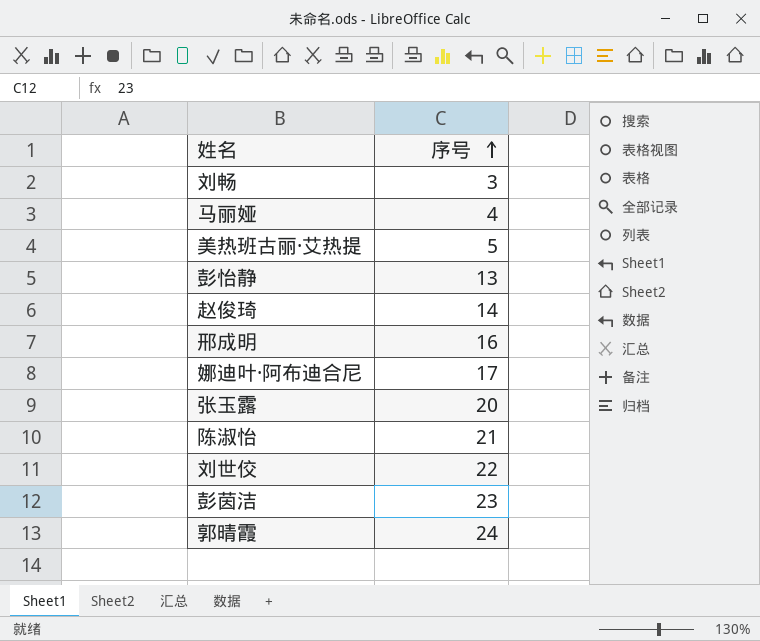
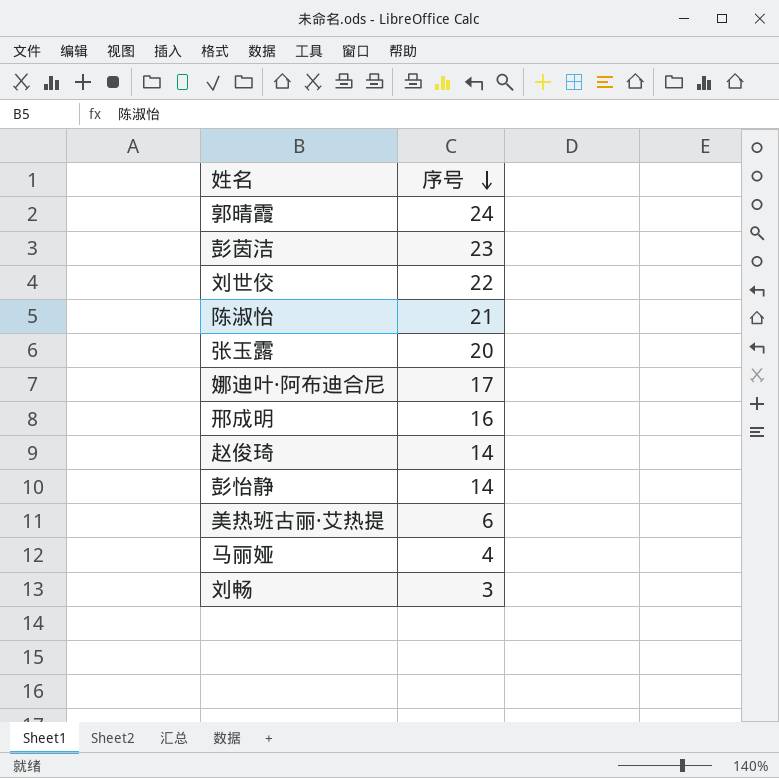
row order: 序号 ascending -> 序号 descending
彭怡静 | 序号: 13 -> 14
美热班古丽·艾热提 | 序号: 5 -> 6

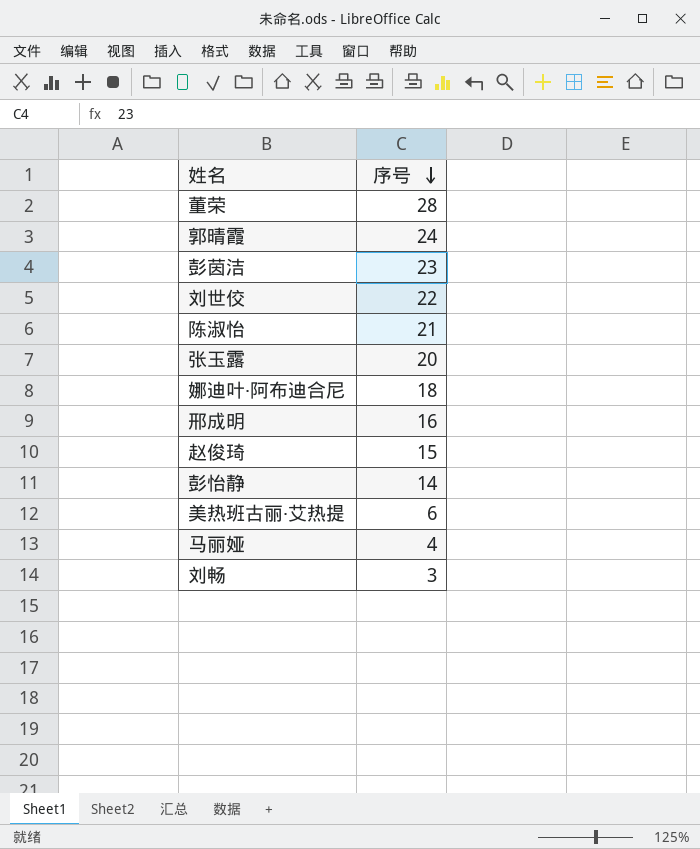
row 董荣: none -> 28
娜迪叶·阿布迪合尼 | 序号: 17 -> 18
赵俊琦 | 序号: 14 -> 15

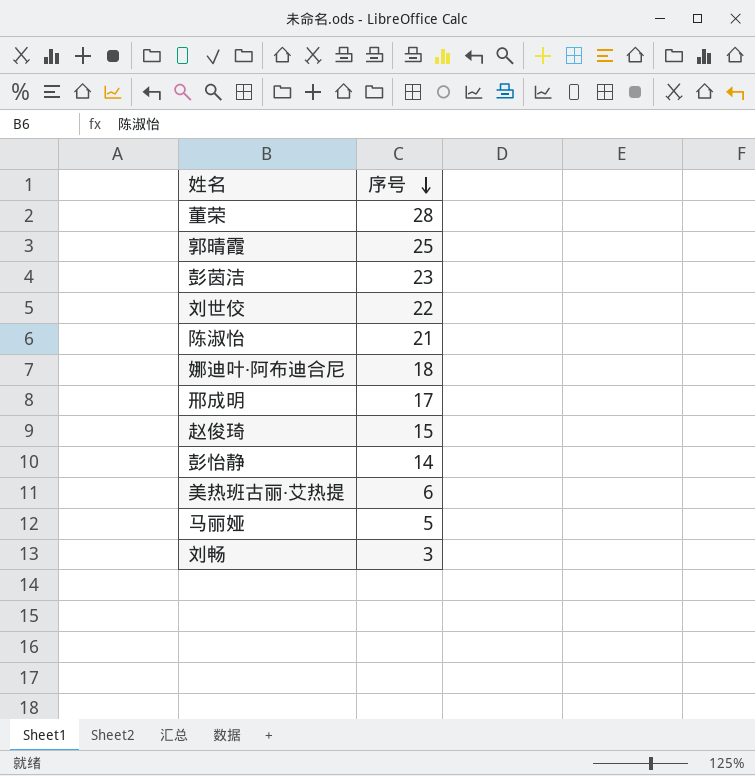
row 张玉露: 20 -> none
郭晴霞 | 序号: 24 -> 25
邢成明 | 序号: 16 -> 17
马丽娅 | 序号: 4 -> 5

